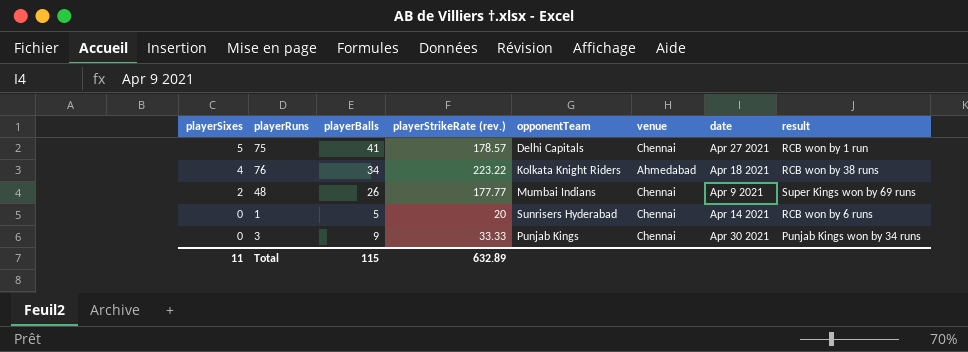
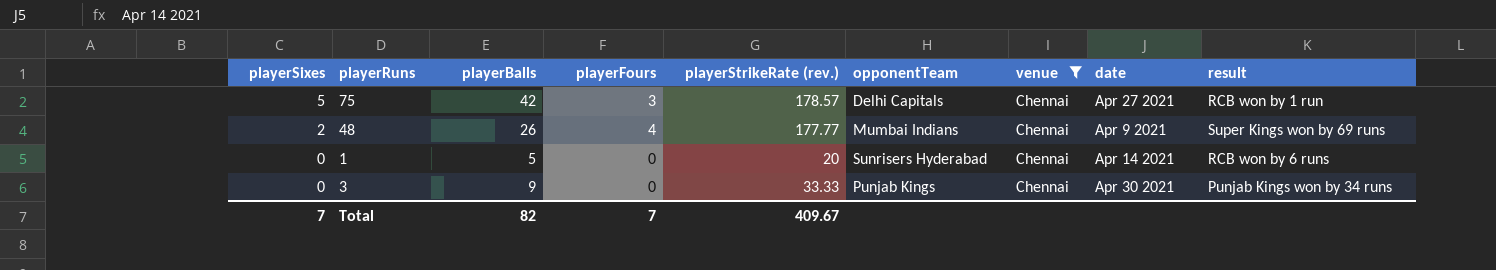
filter: none -> venue = Chennai
column playerFours | position: none -> 4
75 | playerBalls: 41 -> 42
Total | playerSixes: 11 -> 7
Total | playerBalls: 115 -> 82
Total | playerStrikeRate (rev.): 632.89 -> 409.67

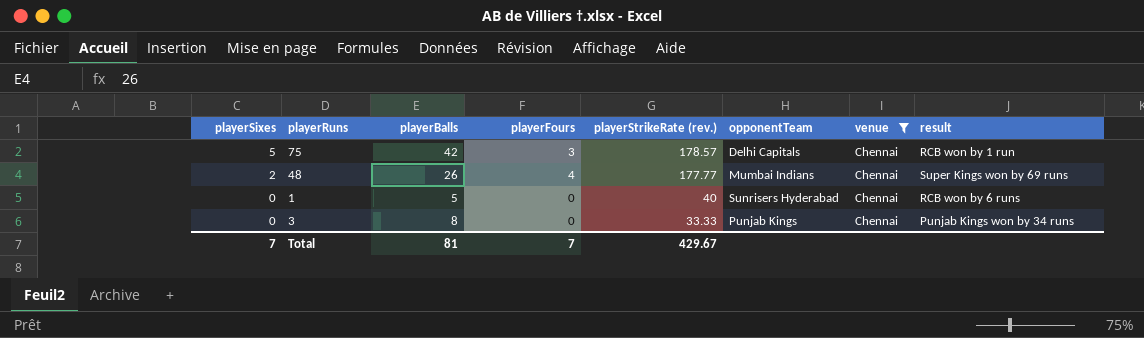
column date | position: 8 -> none
1 | playerStrikeRate (rev.): 20 -> 40
3 | playerBalls: 9 -> 8
Total | playerBalls: 82 -> 81
Total | playerStrikeRate (rev.): 409.67 -> 429.67

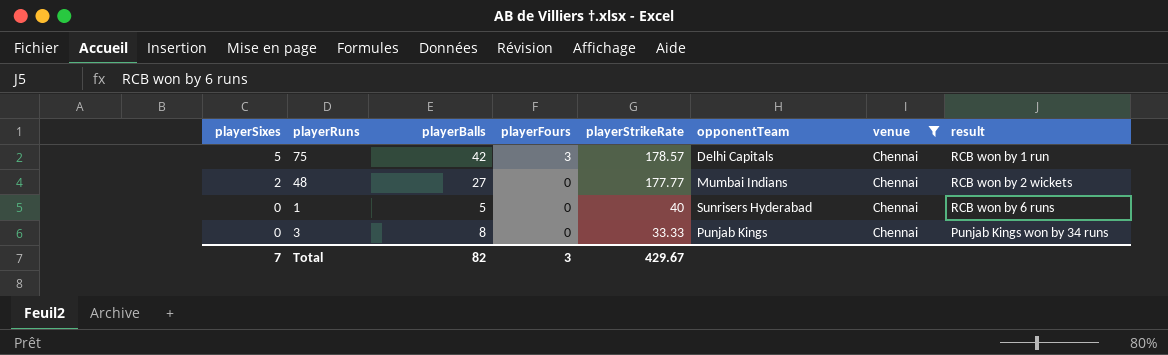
column name: playerStrikeRate (rev.) -> playerStrikeRate
48 | playerBalls: 26 -> 27
48 | playerFours: 4 -> 0
48 | result: Super Kings won by 69 runs -> RCB won by 2 wickets
Total | playerBalls: 81 -> 82
Total | playerFours: 7 -> 3

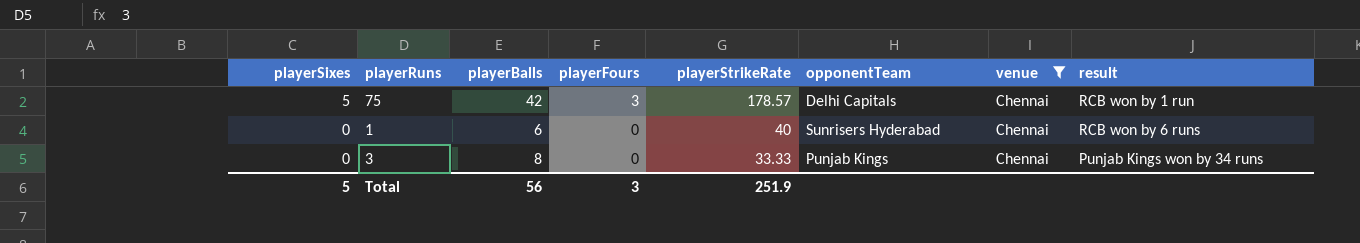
row 48: 2 | 27 | 0 | 177.77 | Mumbai Indians | Chennai | RCB won by 2 wickets -> none
1 | playerBalls: 5 -> 6
Total | playerSixes: 7 -> 5
Total | playerBalls: 82 -> 56
Total | playerStrikeRate: 429.67 -> 251.9

